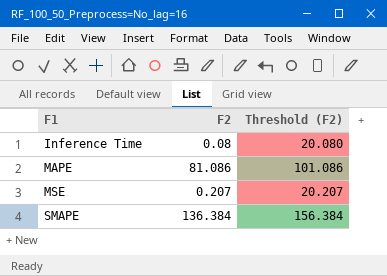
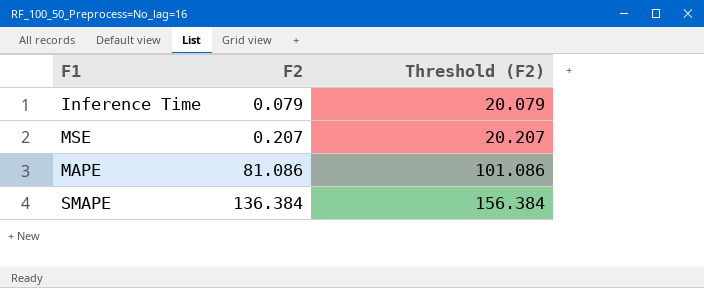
row order: F1 ascending -> F2 ascending
Inference Time | F2: 0.08 -> 0.079
Inference Time | Threshold (F2): 20.080 -> 20.079

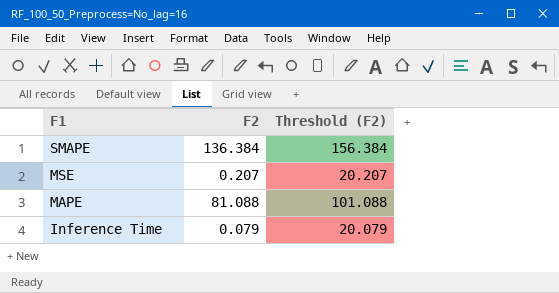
row order: F2 ascending -> F1 descending
MAPE | F2: 81.086 -> 81.088
MAPE | Threshold (F2): 101.086 -> 101.088

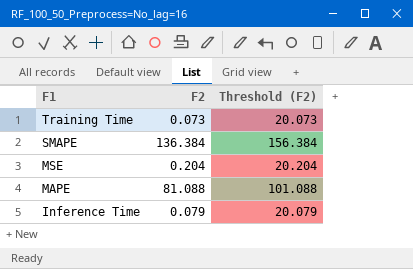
row Training Time: none -> 0.073 | 20.073
MSE | F2: 0.207 -> 0.204
MSE | Threshold (F2): 20.207 -> 20.204

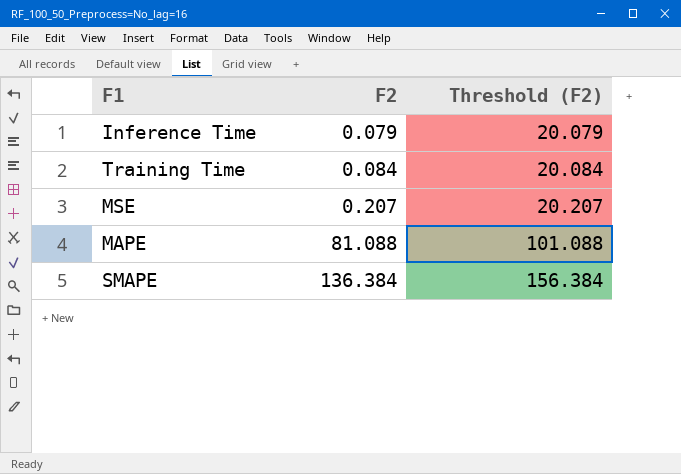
row order: F1 descending -> F2 ascending
Training Time | F2: 0.073 -> 0.084
Training Time | Threshold (F2): 20.073 -> 20.084
MSE | F2: 0.204 -> 0.207
MSE | Threshold (F2): 20.204 -> 20.207

